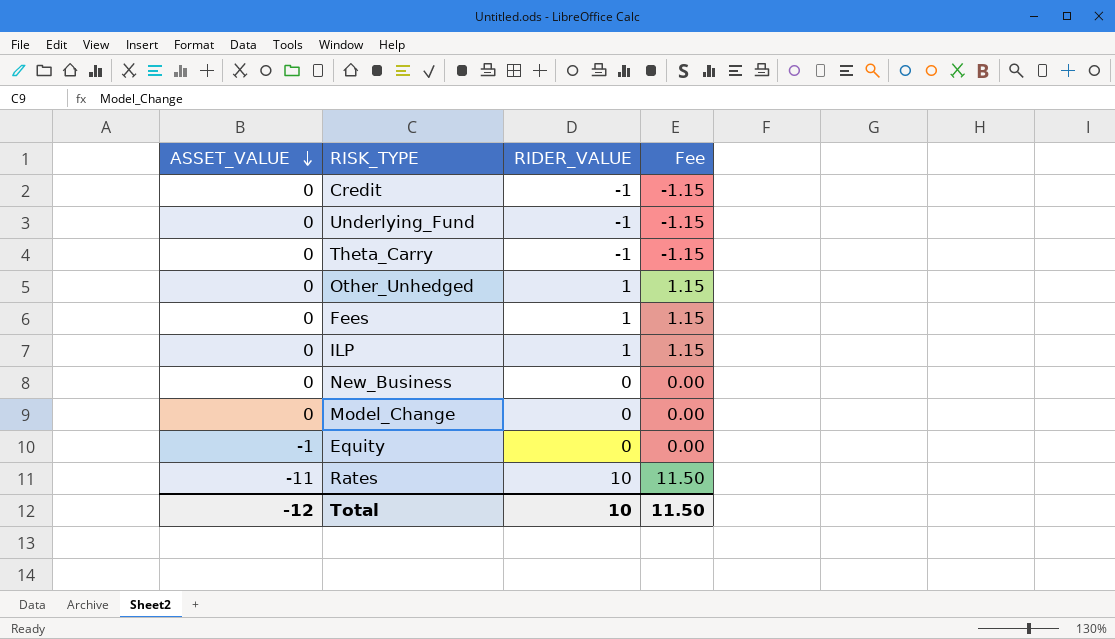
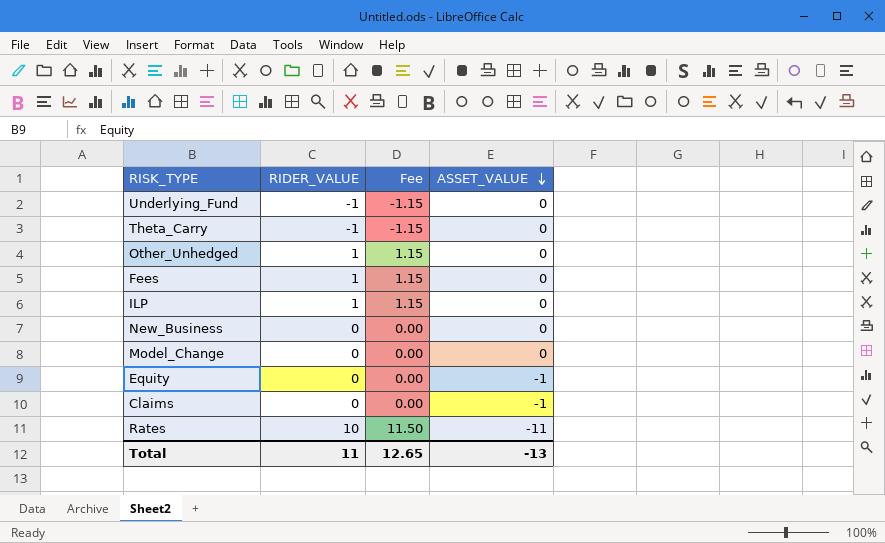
column ASSET_VALUE | position: 1 -> 4
row Credit: 0 | -1 | -1.15 -> none
row Claims: none -> 0 | 0.00 | -1
Total | RIDER_VALUE: 10 -> 11
Total | Fee: 11.50 -> 12.65
Total | ASSET_VALUE: -12 -> -13

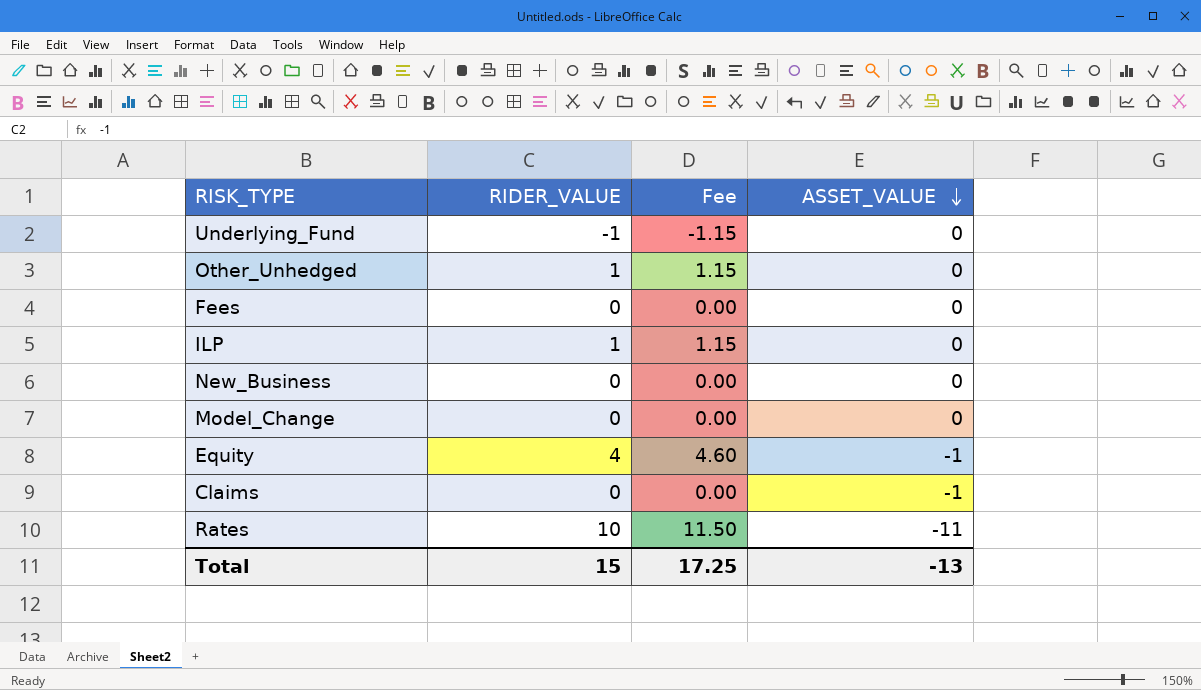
row Theta_Carry: -1 | -1.15 | 0 -> none
Fees | RIDER_VALUE: 1 -> 0
Fees | Fee: 1.15 -> 0.00
Equity | RIDER_VALUE: 0 -> 4
Equity | Fee: 0.00 -> 4.60
Total | RIDER_VALUE: 11 -> 15
Total | Fee: 12.65 -> 17.25

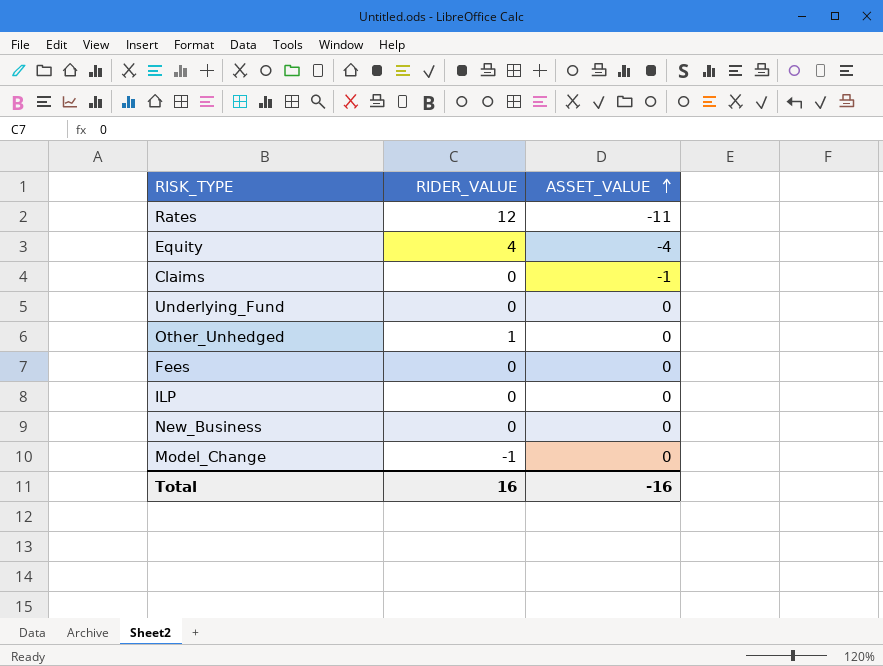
row order: ASSET_VALUE descending -> ASSET_VALUE ascending
column Fee | formula: [RIDER_VALUE] * 1.15 -> none
Rates | RIDER_VALUE: 10 -> 12
Equity | ASSET_VALUE: -1 -> -4
Underlying_Fund | RIDER_VALUE: -1 -> 0
ILP | RIDER_VALUE: 1 -> 0
Model_Change | RIDER_VALUE: 0 -> -1
Total | RIDER_VALUE: 15 -> 16
Total | ASSET_VALUE: -13 -> -16

